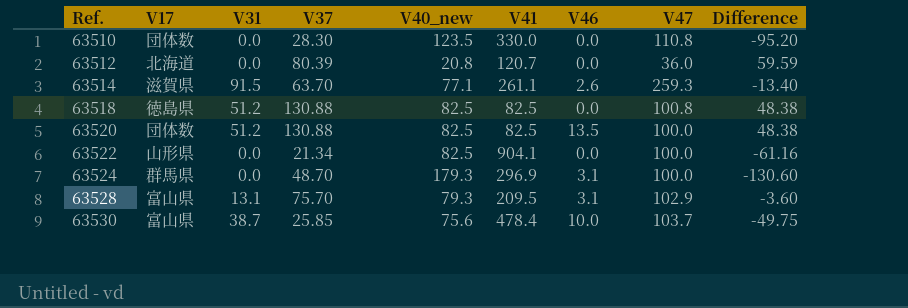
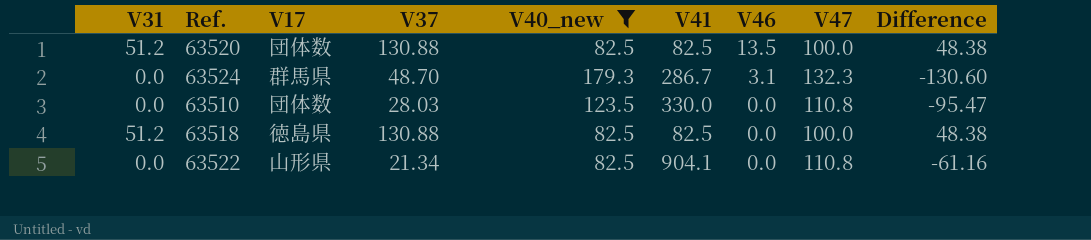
filter: none -> V40_new >= 82.5
row order: Ref. ascending -> V46 descending
column V31 | position: 3 -> 1
63524 | V41: 296.9 -> 286.7
63524 | V47: 100.0 -> 132.3
63510 | V37: 28.30 -> 28.03
63510 | Difference: -95.20 -> -95.47
63518 | V47: 100.8 -> 100.0
63522 | V47: 100.0 -> 110.8

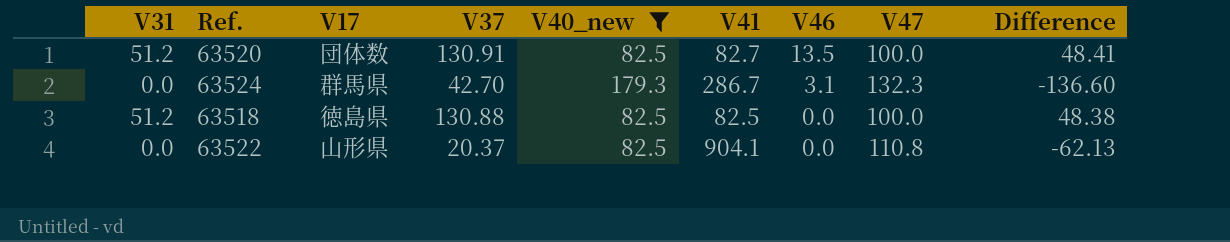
row 63510: 0.0 | 団体数 | 28.03 | 123.5 | 330.0 | 0.0 | 110.8 | -95.47 -> none
63520 | V37: 130.88 -> 130.91
63520 | V41: 82.5 -> 82.7
63520 | Difference: 48.38 -> 48.41
63524 | V37: 48.70 -> 42.70
63524 | Difference: -130.60 -> -136.60
63522 | V37: 21.34 -> 20.37
63522 | Difference: -61.16 -> -62.13

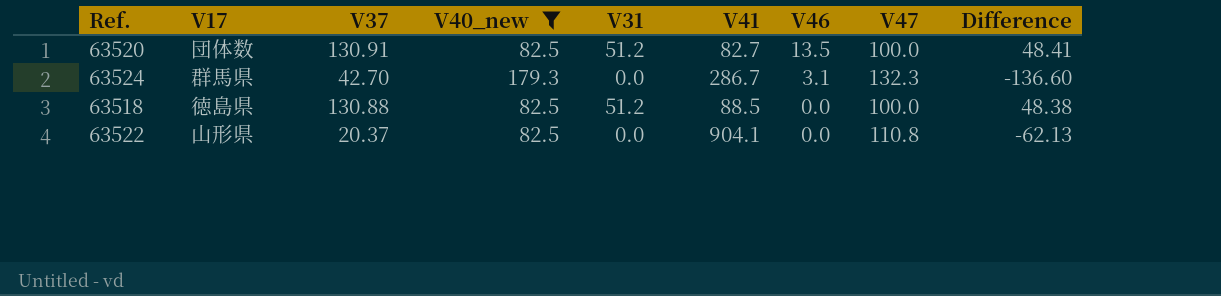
column V31 | position: 1 -> 5
63518 | V41: 82.5 -> 88.5

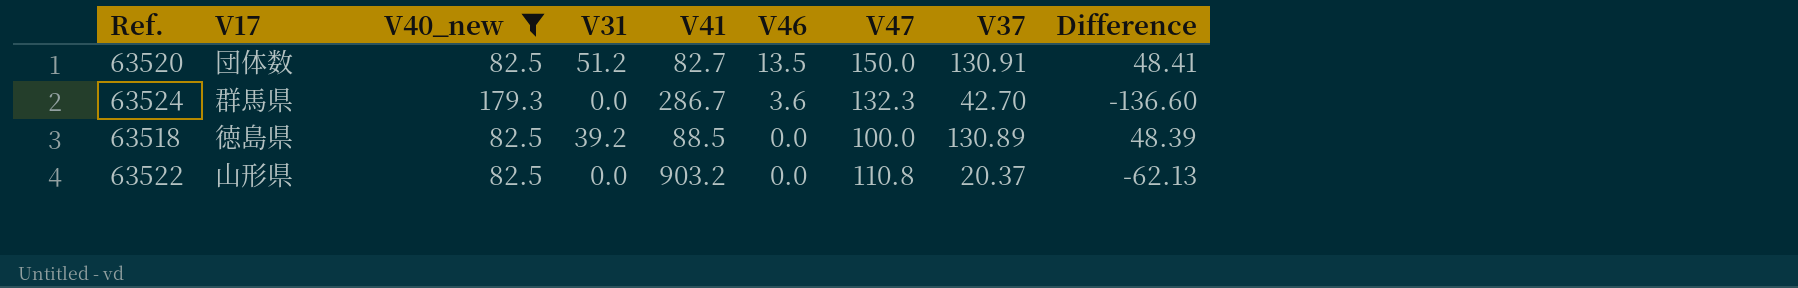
column V37 | position: 3 -> 8
63520 | V47: 100.0 -> 150.0
63524 | V46: 3.1 -> 3.6
63518 | V31: 51.2 -> 39.2
63518 | V37: 130.88 -> 130.89
63518 | Difference: 48.38 -> 48.39
63522 | V41: 904.1 -> 903.2

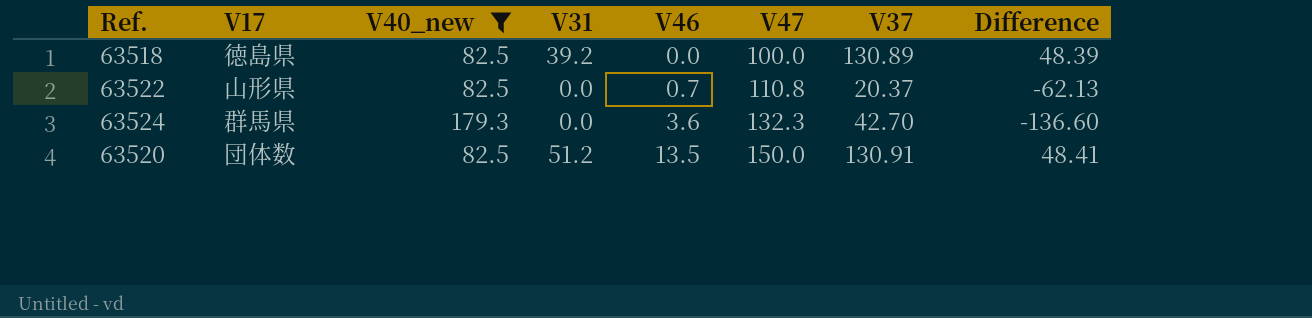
row order: V46 descending -> V46 ascending
column V41 | position: 5 -> none
63522 | V46: 0.0 -> 0.7

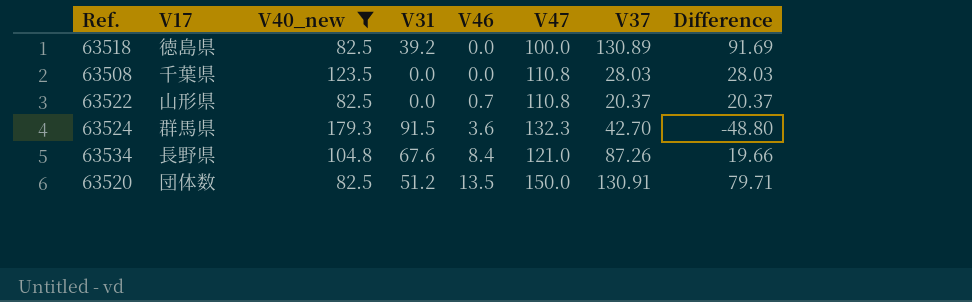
column Difference | formula: [V37] - [V40_new] -> [V37] - [V31]
row 63508: none -> 千葉県 | 123.5 | 0.0 | 0.0 | 110.8 | 28.03 | 28.03
63524 | V31: 0.0 -> 91.5
row 63534: none -> 長野県 | 104.8 | 67.6 | 8.4 | 121.0 | 87.26 | 19.66

